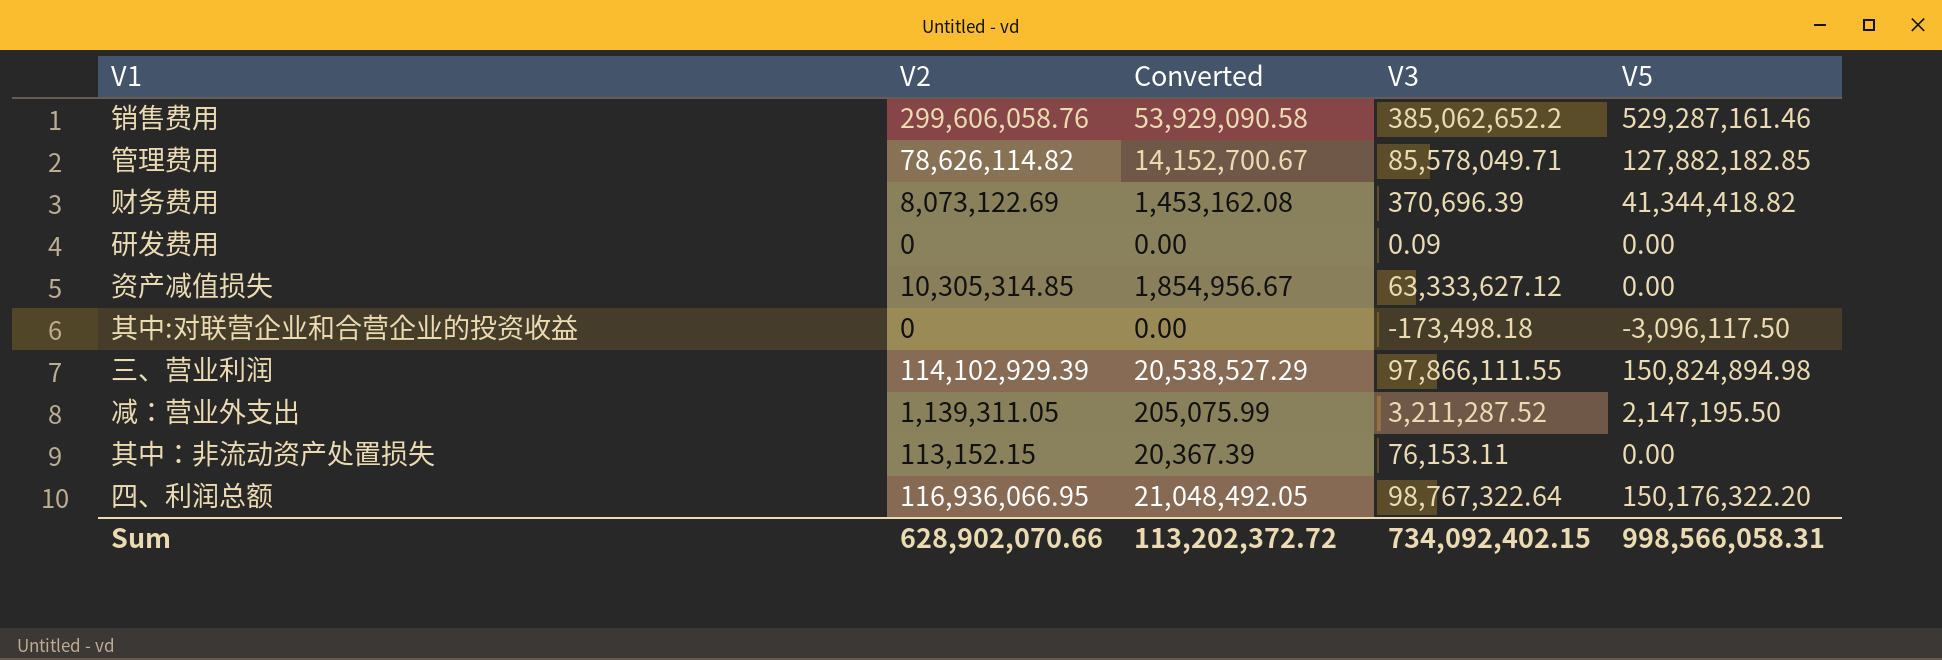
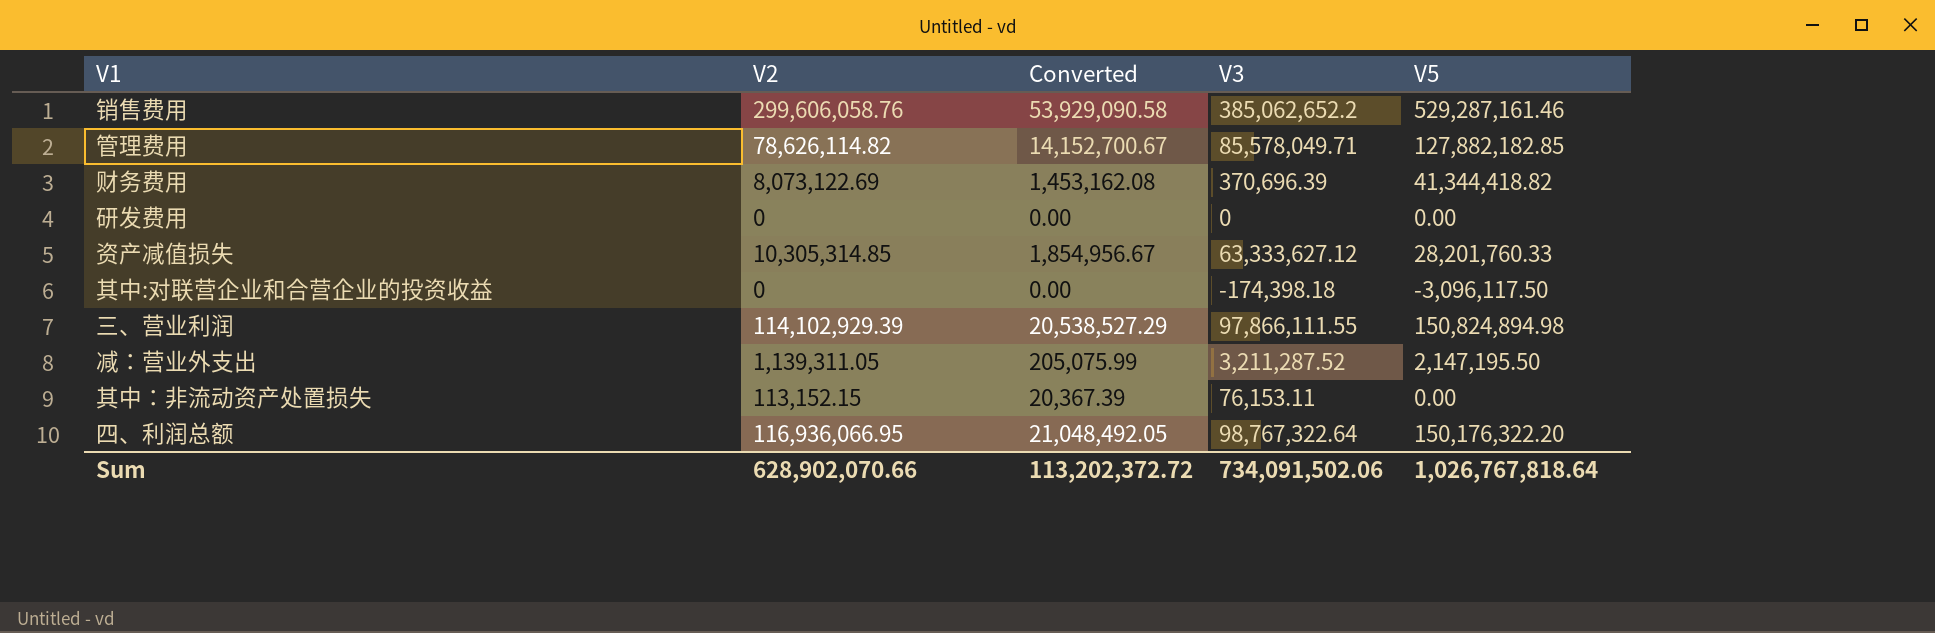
研发费用 | V3: 0.09 -> 0
资产减值损失 | V5: 0.00 -> 28,201,760.33
其中:对联营企业和合营企业的投资收益 | V3: -173,498.18 -> -174,398.18
Sum | V3: 734,092,402.15 -> 734,091,502.06
Sum | V5: 998,566,058.31 -> 1,026,767,818.64

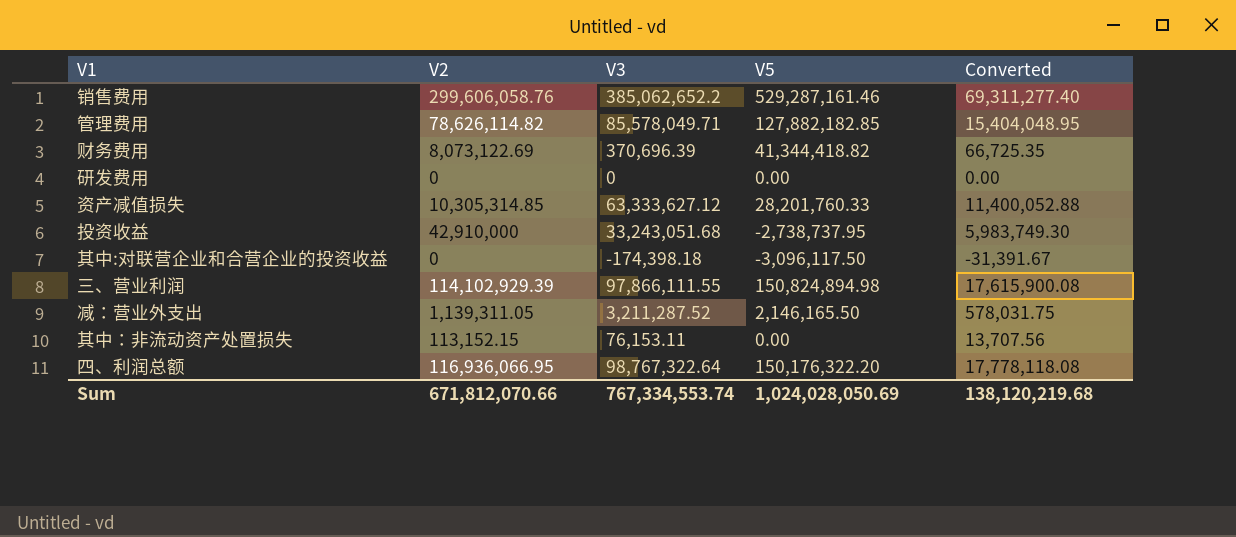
column Converted | formula: [V2] * 0.18 -> [V3] * 0.18
column Converted | position: 3 -> 5
row 投资收益: none -> 42,910,000 | 33,243,051.68 | -2,738,737.95 | 5,983,749.30
减：营业外支出 | V5: 2,147,195.50 -> 2,146,165.50
Sum | V2: 628,902,070.66 -> 671,812,070.66
Sum | V3: 734,091,502.06 -> 767,334,553.74
Sum | V5: 1,026,767,818.64 -> 1,024,028,050.69
Sum | Converted: 113,202,372.72 -> 138,120,219.68

